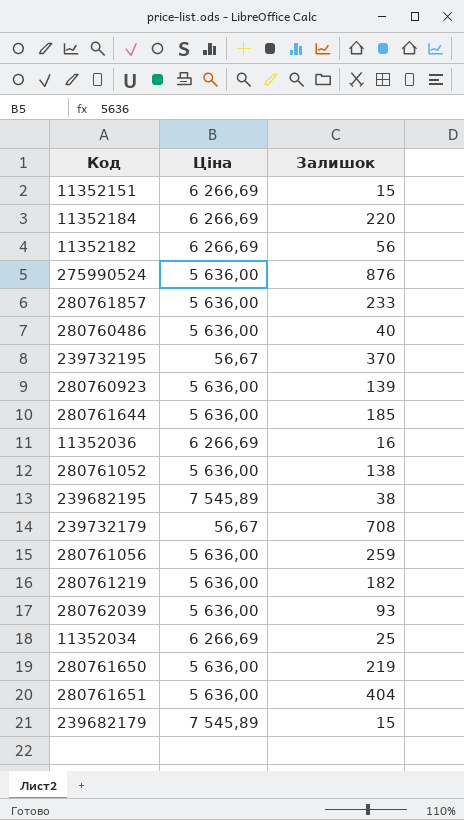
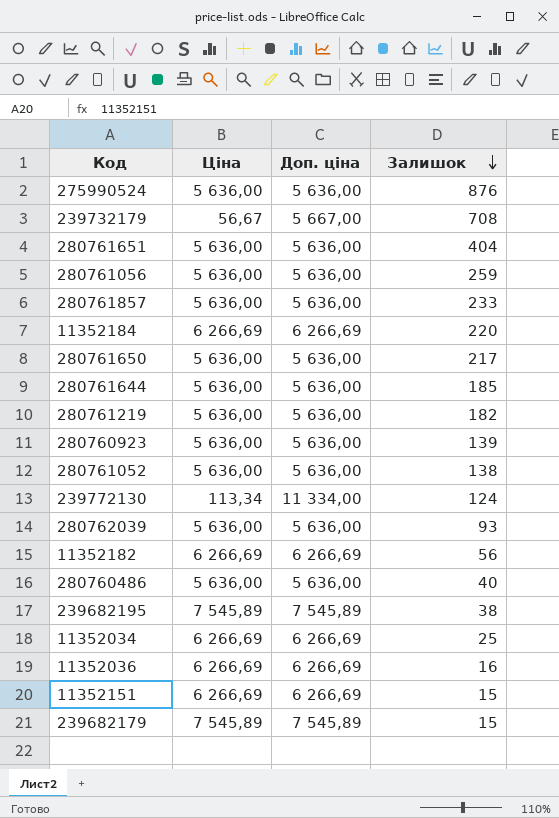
row order: none -> Залишок descending
column Доп. ціна | position: none -> 3
row 239732195: 56,67 | 370 -> none
280761650 | Залишок: 219 -> 217
row 239772130: none -> 113,34 | 11 334,00 | 124

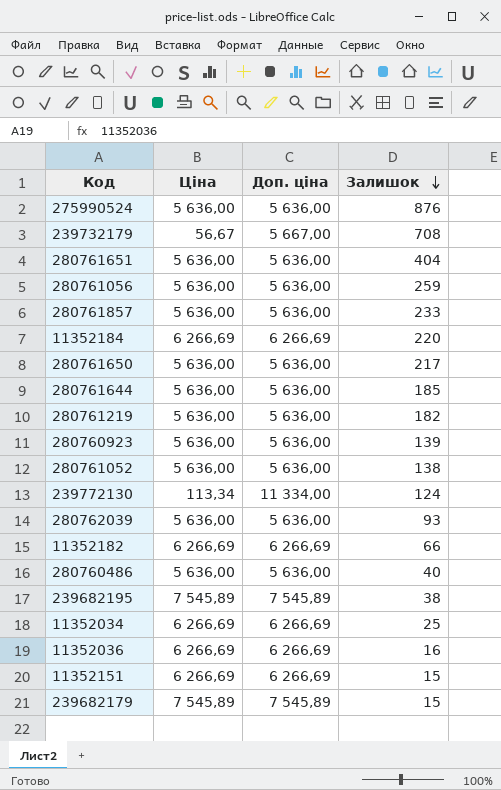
11352182 | Залишок: 56 -> 66

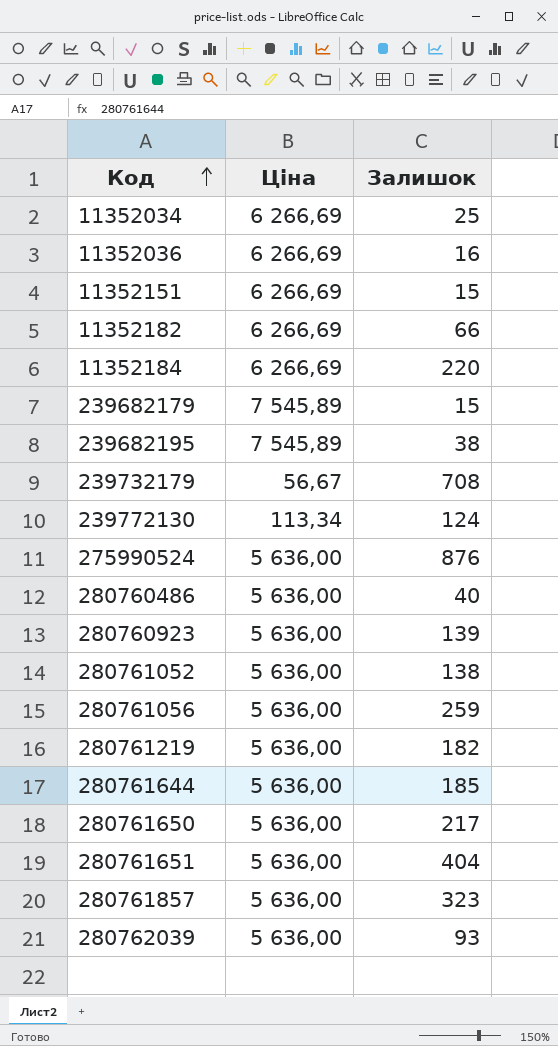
row order: Залишок descending -> Код ascending
column Доп. ціна | position: 3 -> none
280761857 | Залишок: 233 -> 323

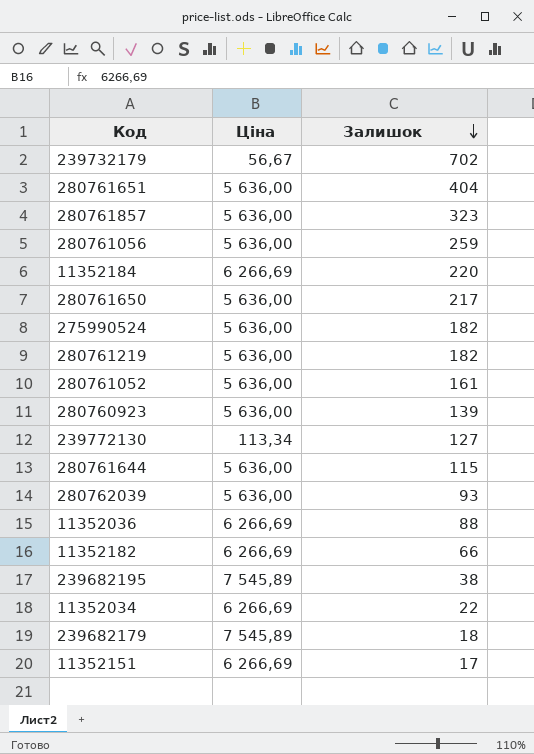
row order: Код ascending -> Залишок descending
row 280760486: 5 636,00 | 40 -> none
239732179 | Залишок: 708 -> 702
275990524 | Залишок: 876 -> 182
280761052 | Залишок: 138 -> 161
239772130 | Залишок: 124 -> 127
280761644 | Залишок: 185 -> 115
11352036 | Залишок: 16 -> 88
11352034 | Залишок: 25 -> 22
239682179 | Залишок: 15 -> 18
11352151 | Залишок: 15 -> 17

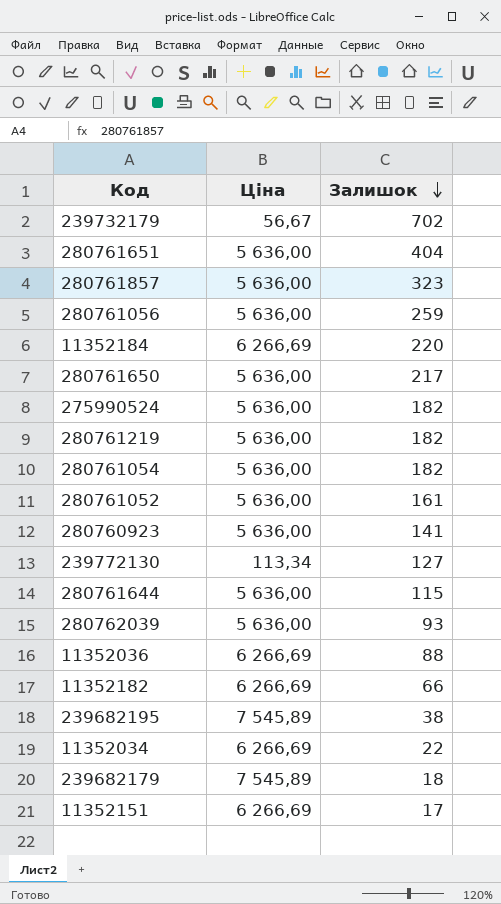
row 280761054: none -> 5 636,00 | 182
280760923 | Залишок: 139 -> 141

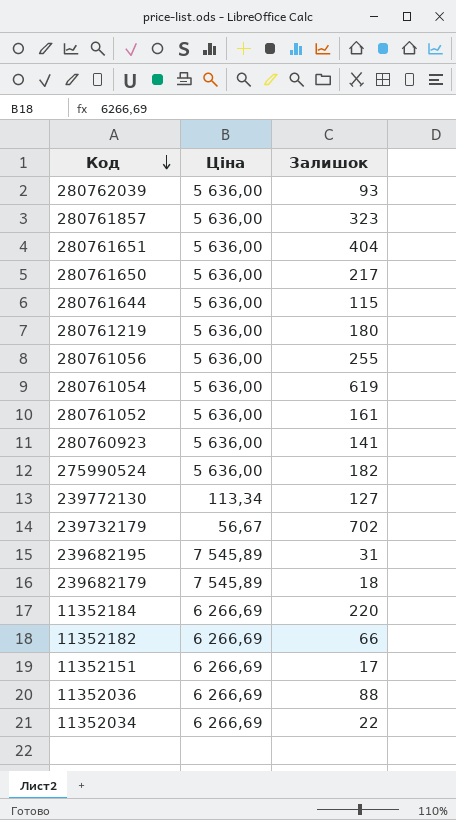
row order: Залишок descending -> Код descending
280761219 | Залишок: 182 -> 180
280761056 | Залишок: 259 -> 255
280761054 | Залишок: 182 -> 619
239682195 | Залишок: 38 -> 31

